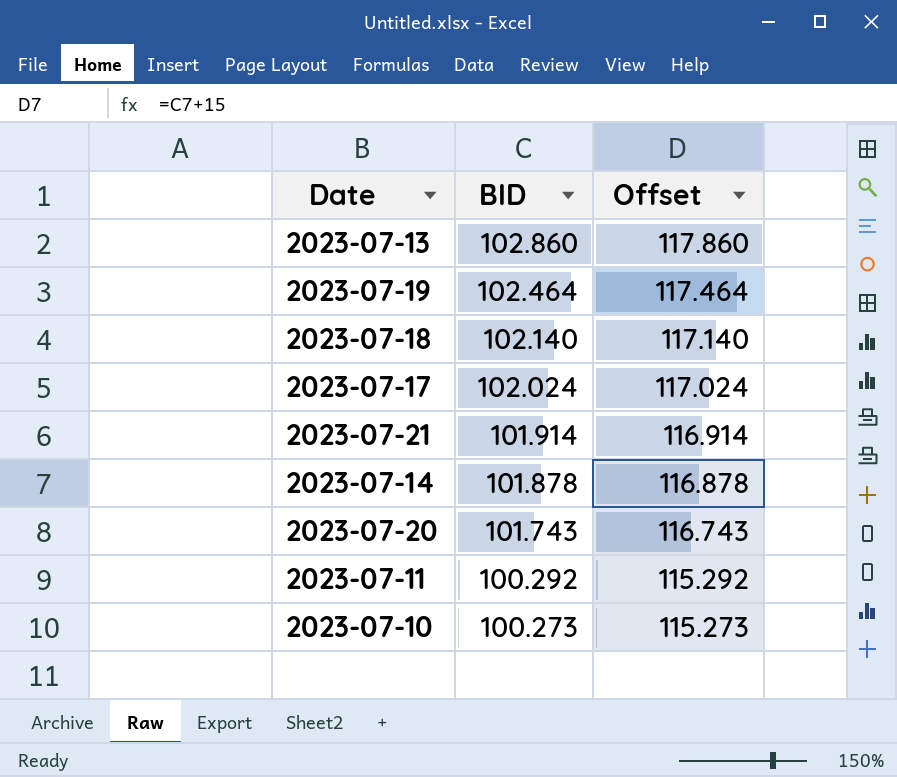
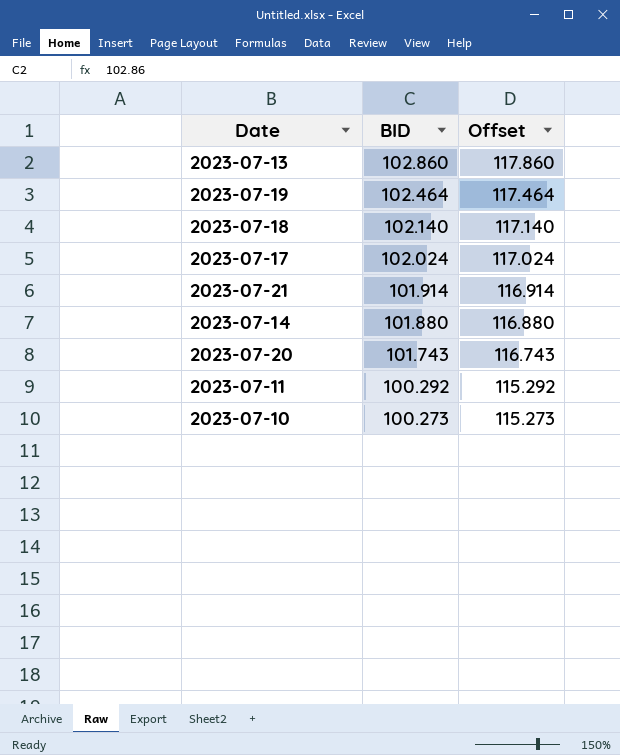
2023-07-14 | BID: 101.878 -> 101.880
2023-07-14 | Offset: 116.878 -> 116.880

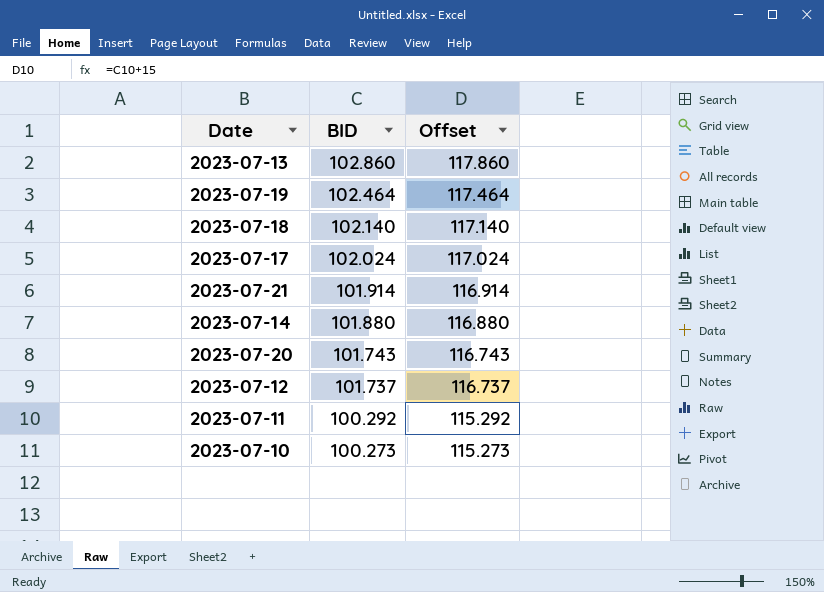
row 2023-07-12: none -> 101.737 | 116.737

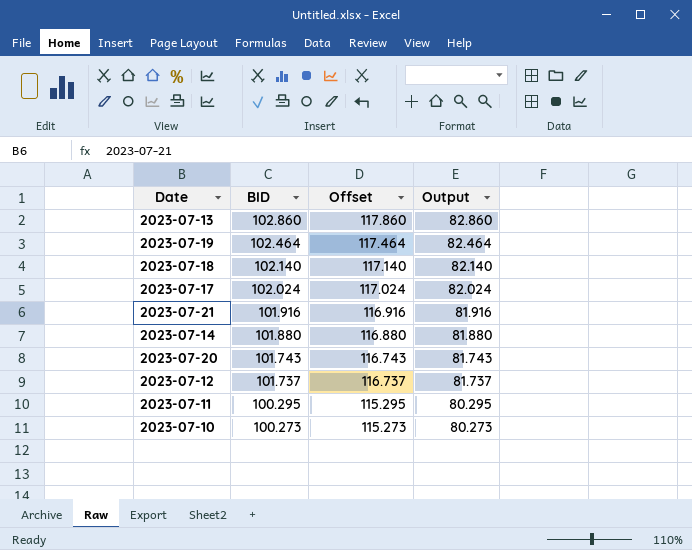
column Output | formula: none -> [BID] - 20
2023-07-21 | BID: 101.914 -> 101.916
2023-07-21 | Offset: 116.914 -> 116.916
2023-07-11 | BID: 100.292 -> 100.295
2023-07-11 | Offset: 115.292 -> 115.295

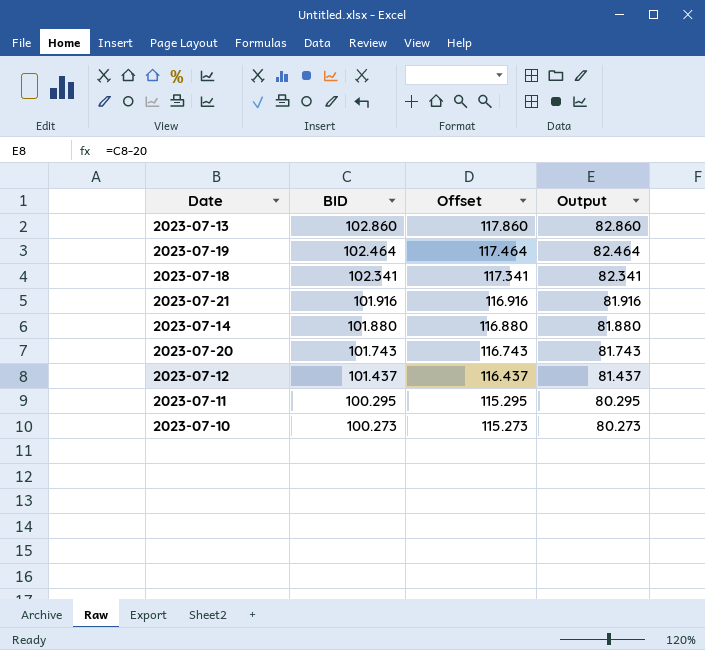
row 2023-07-17: 102.024 | 117.024 | 82.024 -> none
2023-07-18 | BID: 102.140 -> 102.341
2023-07-18 | Offset: 117.140 -> 117.341
2023-07-18 | Output: 82.140 -> 82.341
2023-07-12 | BID: 101.737 -> 101.437
2023-07-12 | Offset: 116.737 -> 116.437
2023-07-12 | Output: 81.737 -> 81.437

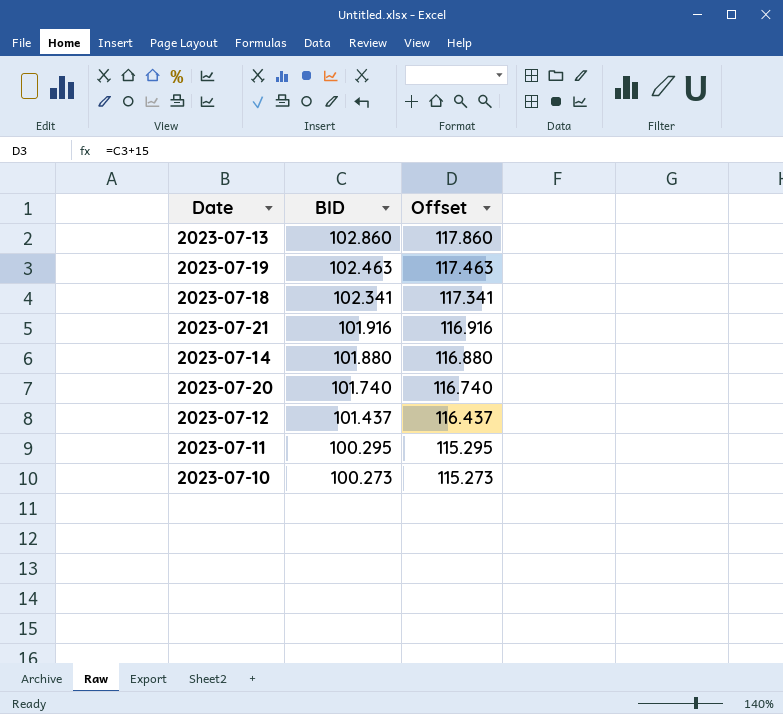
column Output | formula: [BID] - 20 -> none
2023-07-19 | BID: 102.464 -> 102.463
2023-07-19 | Offset: 117.464 -> 117.463
2023-07-20 | BID: 101.743 -> 101.740
2023-07-20 | Offset: 116.743 -> 116.740

